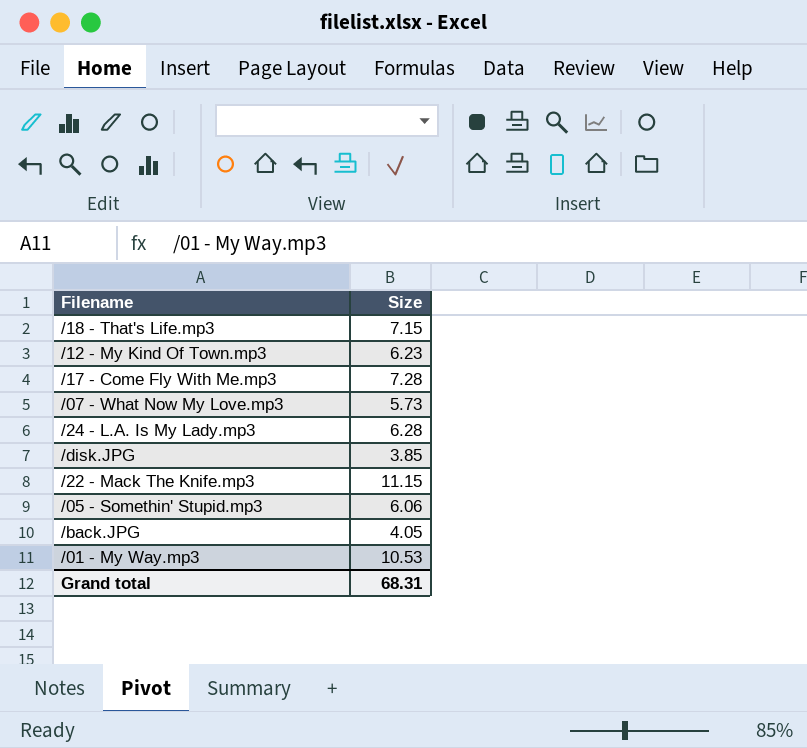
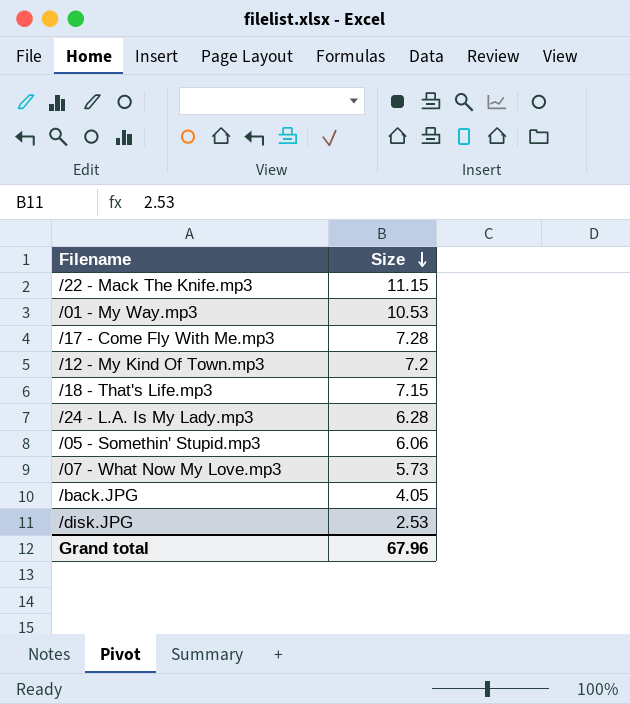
row order: none -> Size descending
/12 - My Kind Of Town.mp3 | Size: 6.23 -> 7.2
/disk.JPG | Size: 3.85 -> 2.53
Grand total | Size: 68.31 -> 67.96

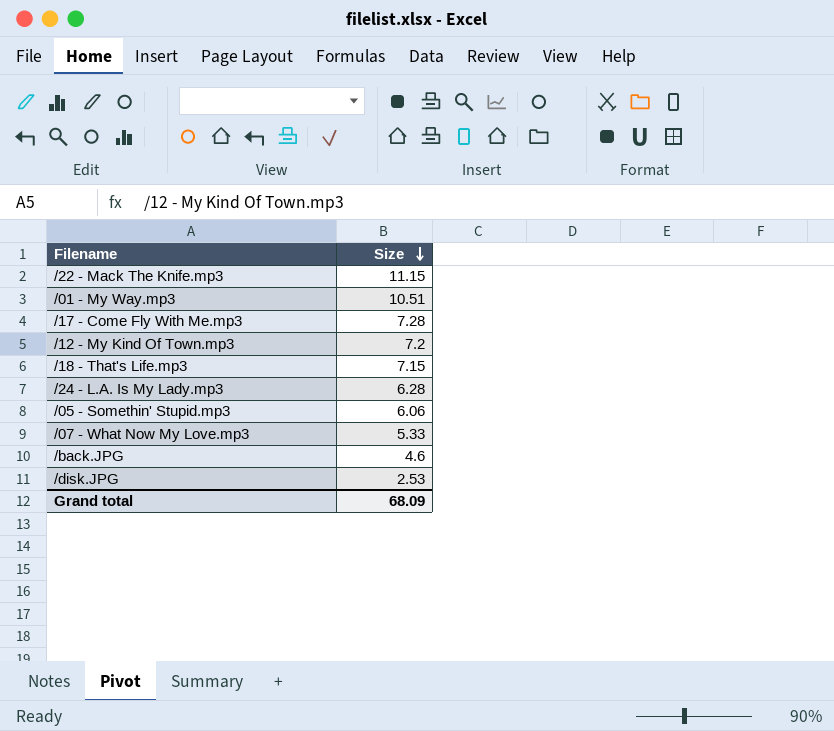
/01 - My Way.mp3 | Size: 10.53 -> 10.51
/07 - What Now My Love.mp3 | Size: 5.73 -> 5.33
/back.JPG | Size: 4.05 -> 4.6
Grand total | Size: 67.96 -> 68.09

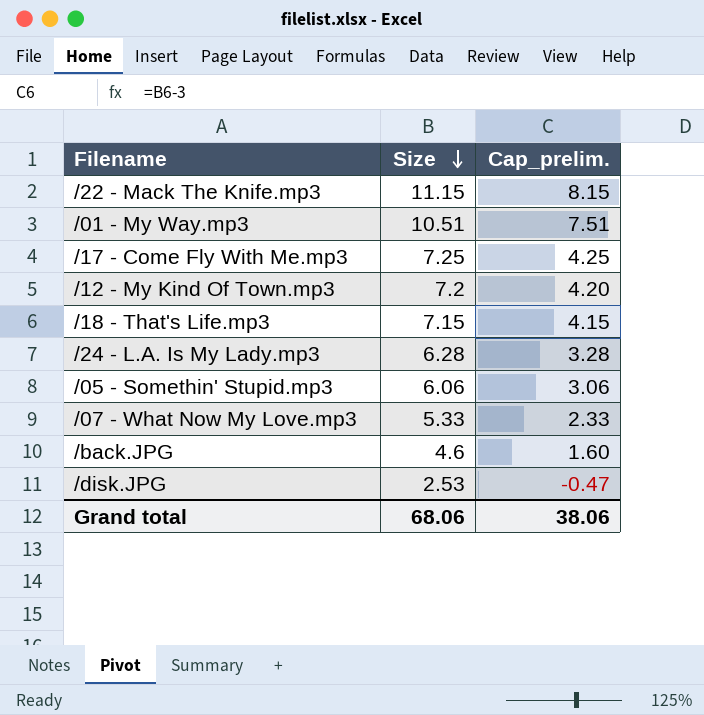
column Cap_prelim. | formula: none -> [Size] - 3
/17 - Come Fly With Me.mp3 | Size: 7.28 -> 7.25
Grand total | Size: 68.09 -> 68.06

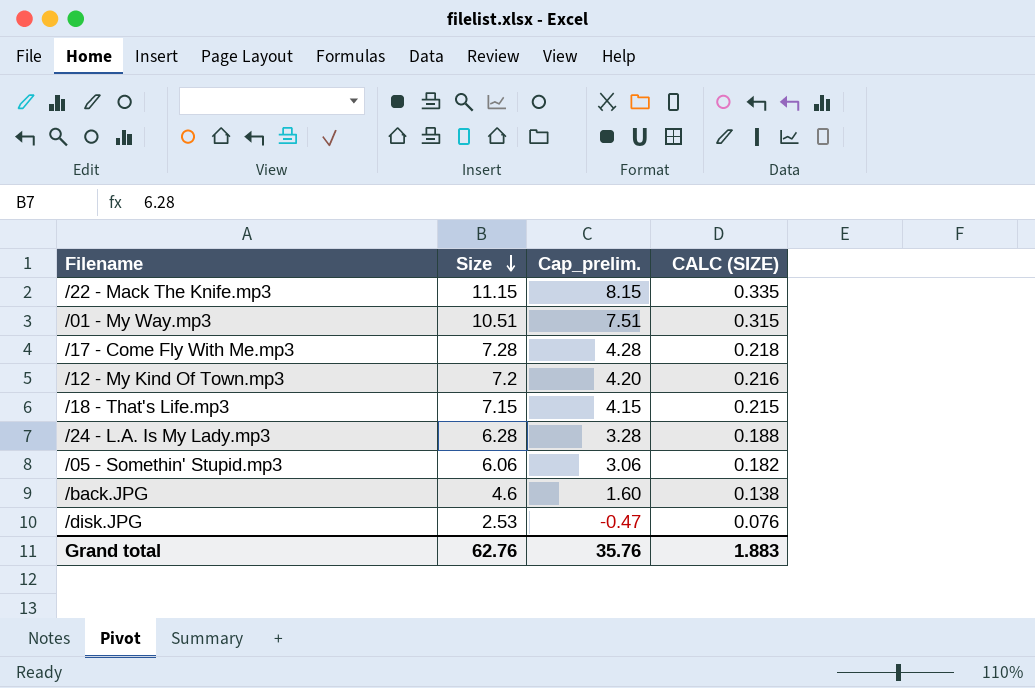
column CALC (SIZE) | formula: none -> [Size] * 0.03
row /07 - What Now My Love.mp3: 5.33 | 2.33 -> none
/17 - Come Fly With Me.mp3 | Size: 7.25 -> 7.28
/17 - Come Fly With Me.mp3 | Cap_prelim.: 4.25 -> 4.28
Grand total | Size: 68.06 -> 62.76
Grand total | Cap_prelim.: 38.06 -> 35.76

